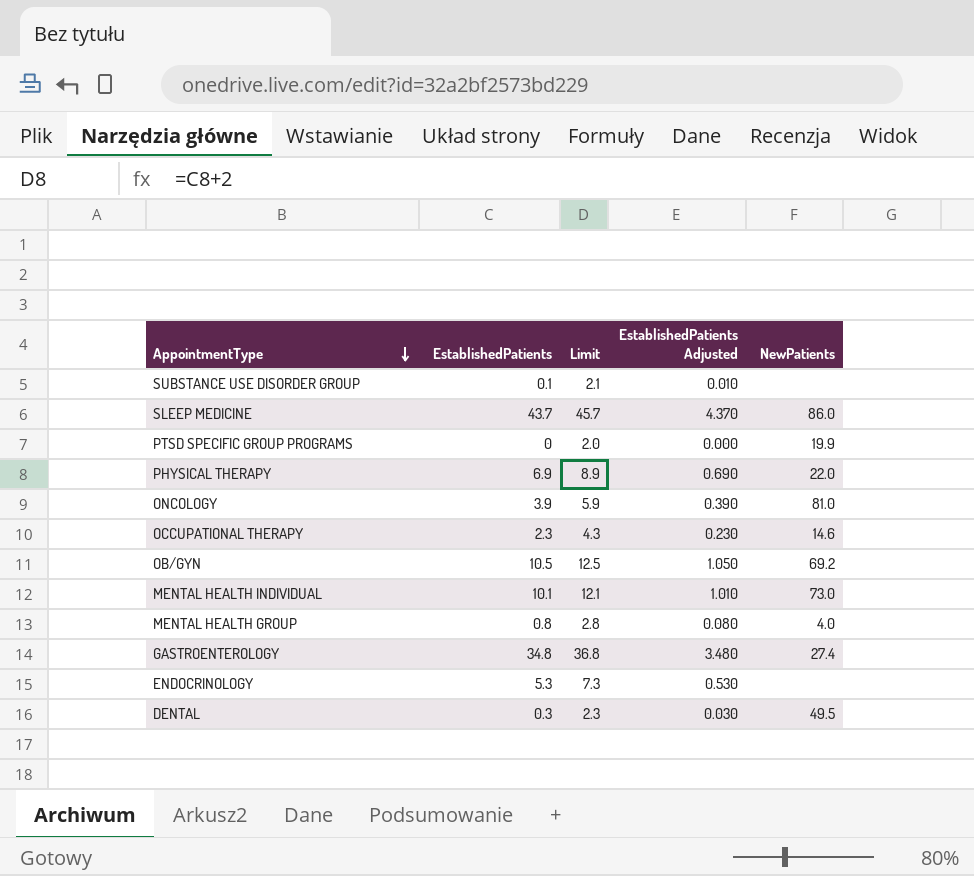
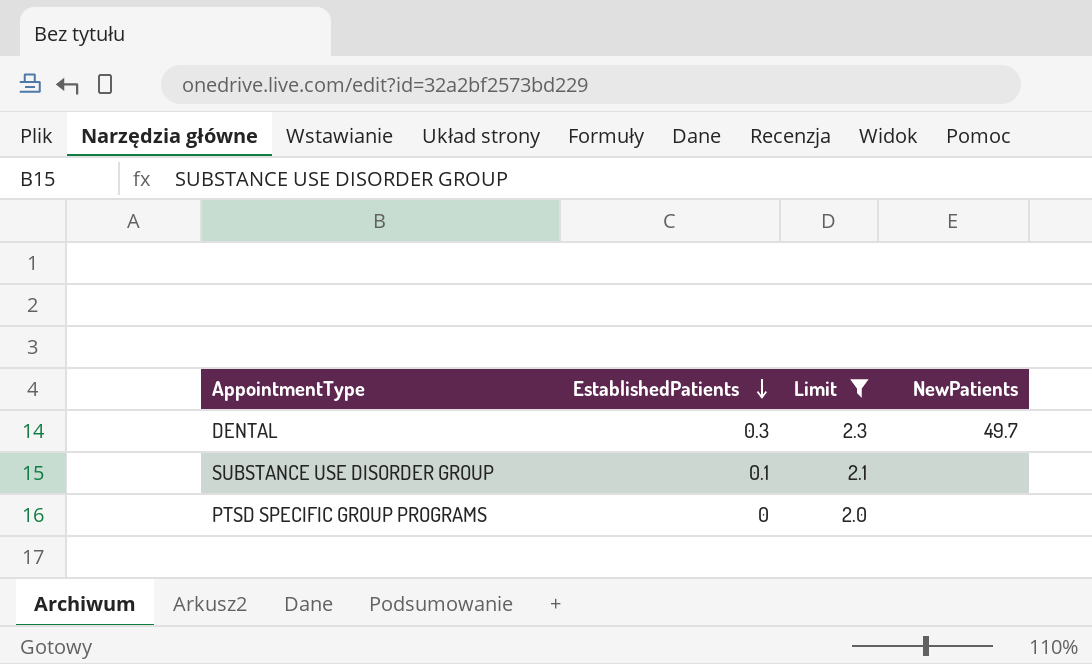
filter: none -> Limit <= 2.3
row order: AppointmentType descending -> EstablishedPatients descending
column EstablishedPatients Adjusted | formula: [EstablishedPatients] * 0.1 -> none
DENTAL | NewPatients: 49.5 -> 49.7
PTSD SPECIFIC GROUP PROGRAMS | NewPatients: 19.9 -> none

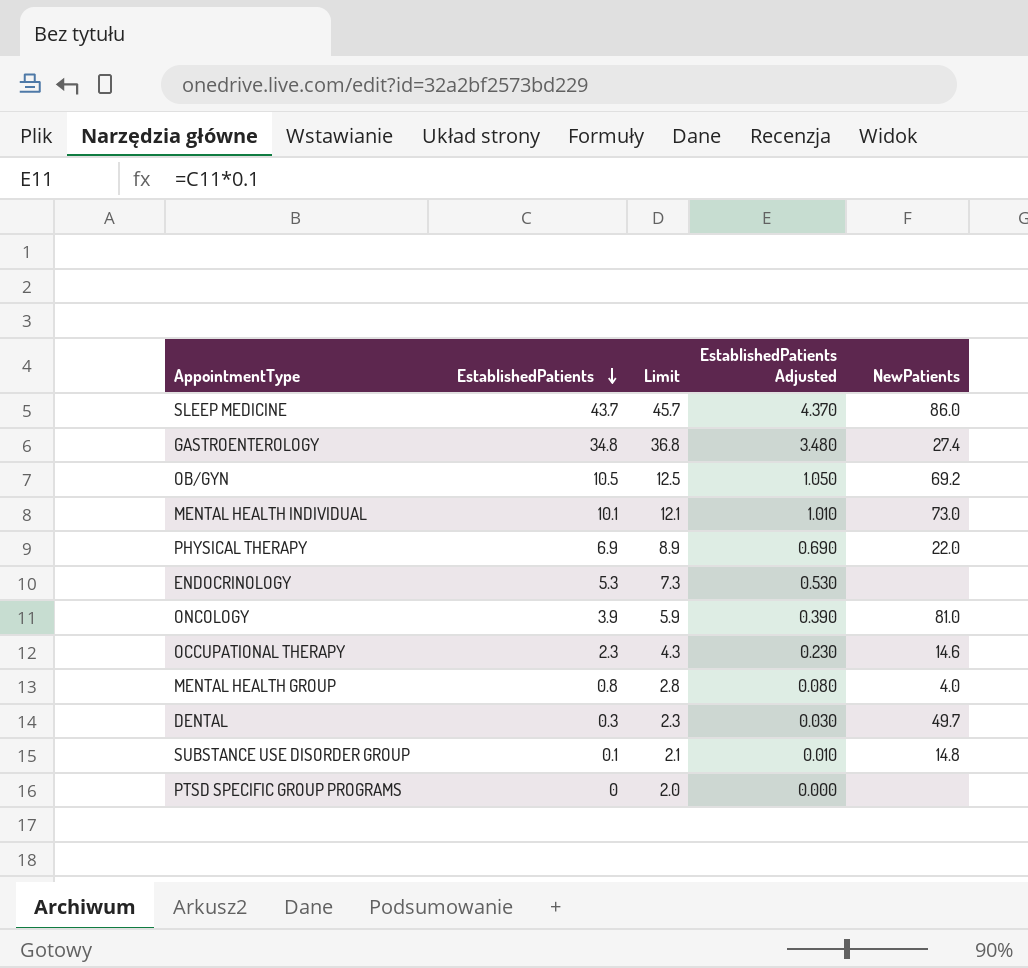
filter: Limit <= 2.3 -> none
column EstablishedPatients Adjusted | formula: none -> [EstablishedPatients] * 0.1
SUBSTANCE USE DISORDER GROUP | NewPatients: none -> 14.8

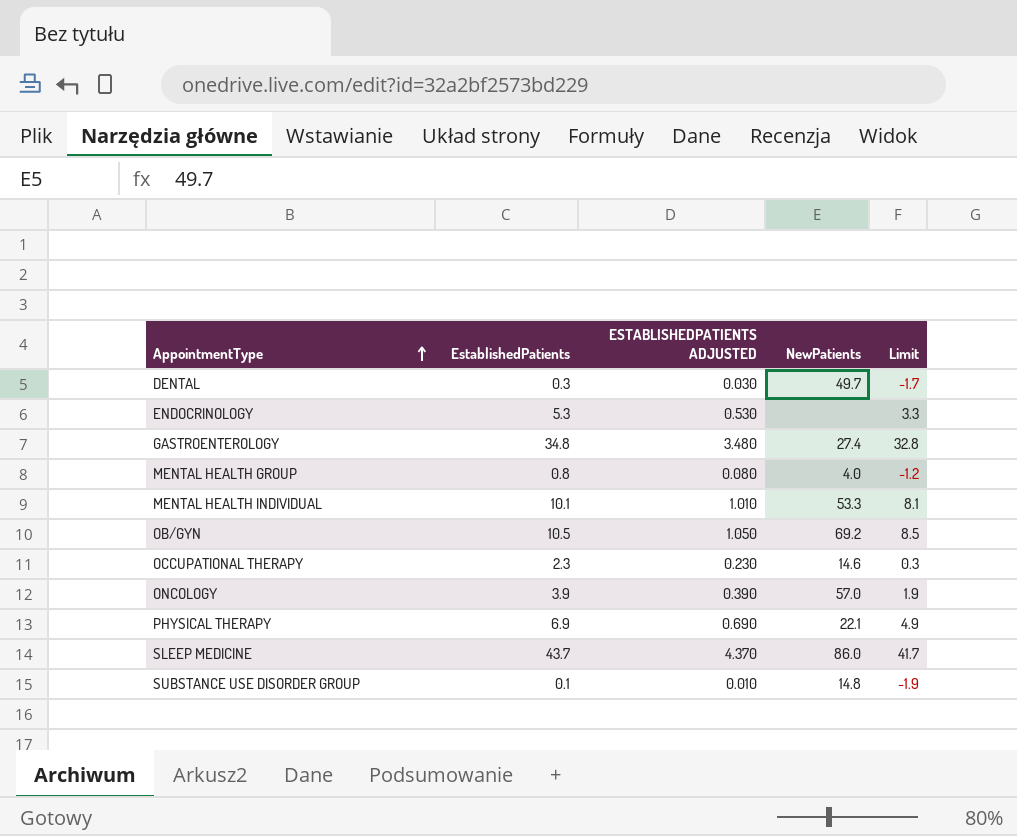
row order: EstablishedPatients descending -> AppointmentType ascending
column name: EstablishedPatients Adjusted -> ESTABLISHEDPATIENTS ADJUSTED
column Limit | formula: [EstablishedPatients] + 2 -> [EstablishedPatients] - 2
column Limit | position: 3 -> 5
row PTSD SPECIFIC GROUP PROGRAMS: 0 | 2.0 | 0.000 | none -> none
MENTAL HEALTH INDIVIDUAL | NewPatients: 73.0 -> 53.3
ONCOLOGY | NewPatients: 81.0 -> 57.0
PHYSICAL THERAPY | NewPatients: 22.0 -> 22.1

